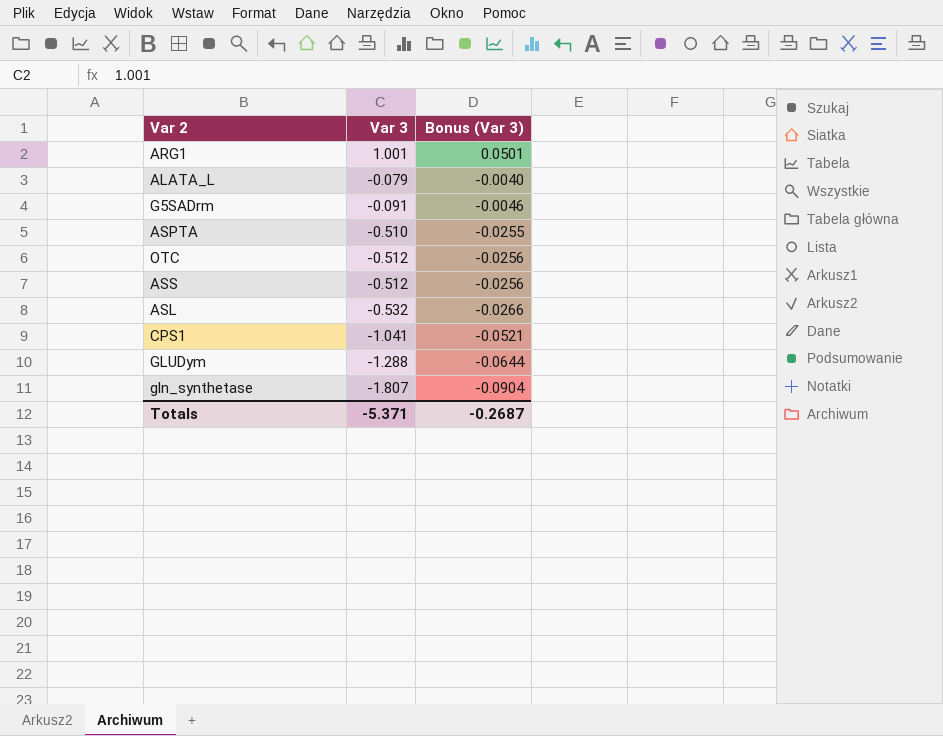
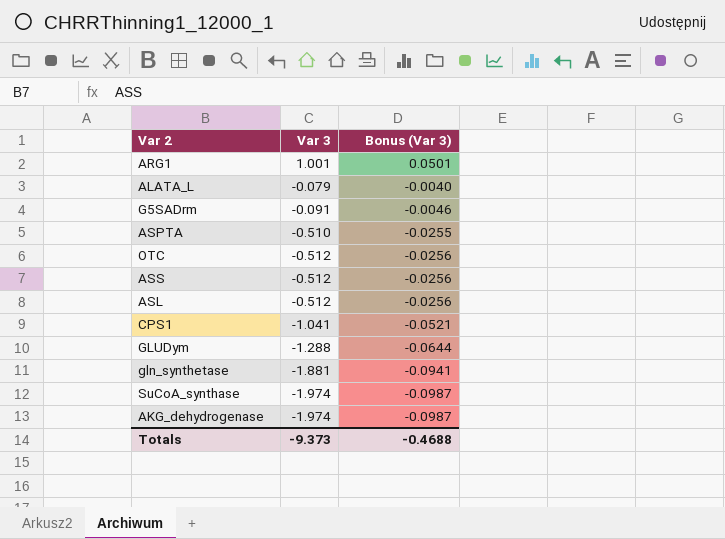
ASL | Var 3: -0.532 -> -0.512
ASL | Bonus (Var 3): -0.0266 -> -0.0256
gln_synthetase | Var 3: -1.807 -> -1.881
gln_synthetase | Bonus (Var 3): -0.0904 -> -0.0941
row SuCoA_synthase: none -> -1.974 | -0.0987
row AKG_dehydrogenase: none -> -1.974 | -0.0987
Totals | Var 3: -5.371 -> -9.373
Totals | Bonus (Var 3): -0.2687 -> -0.4688

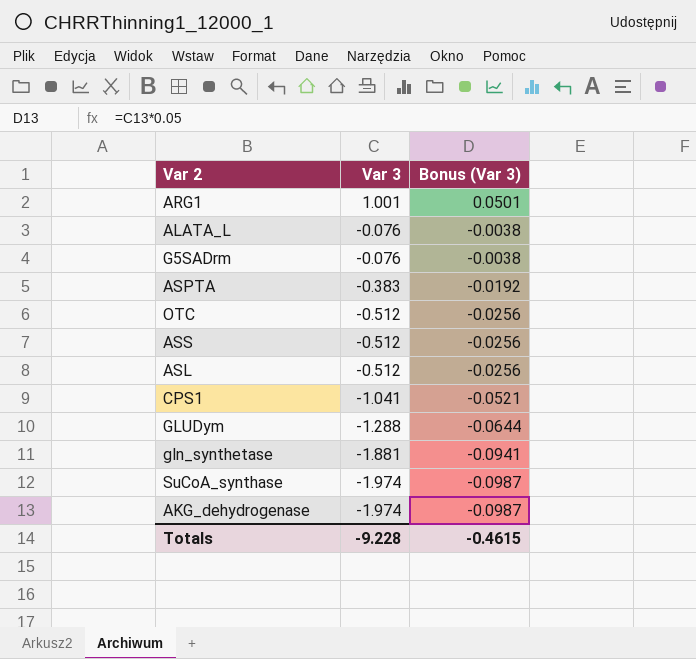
ALATA_L | Var 3: -0.079 -> -0.076
ALATA_L | Bonus (Var 3): -0.0040 -> -0.0038
G5SADrm | Var 3: -0.091 -> -0.076
G5SADrm | Bonus (Var 3): -0.0046 -> -0.0038
ASPTA | Var 3: -0.510 -> -0.383
ASPTA | Bonus (Var 3): -0.0255 -> -0.0192
Totals | Var 3: -9.373 -> -9.228
Totals | Bonus (Var 3): -0.4688 -> -0.4615

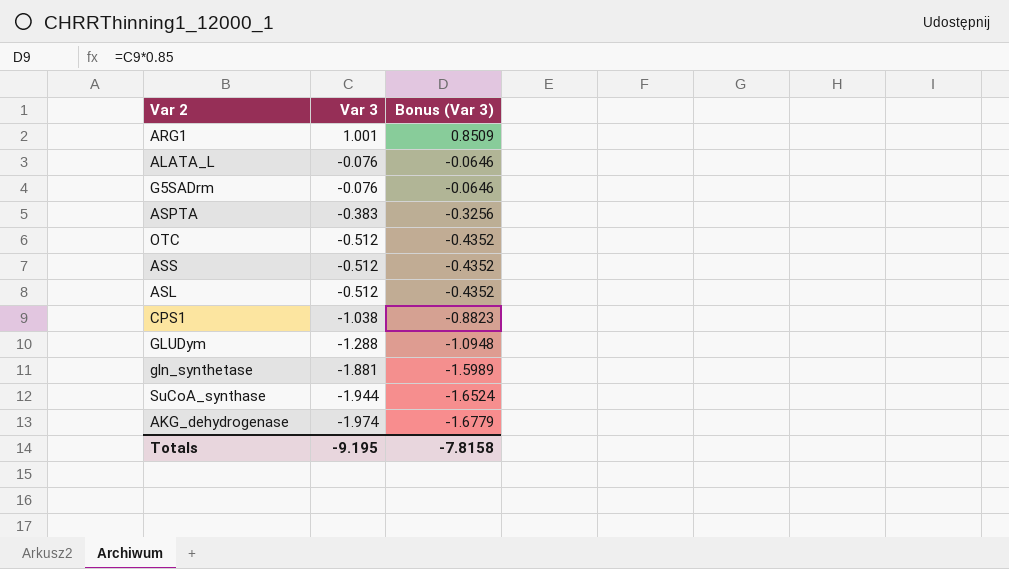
column Bonus (Var 3) | formula: [Var 3] * 0.05 -> [Var 3] * 0.85
CPS1 | Var 3: -1.041 -> -1.038
SuCoA_synthase | Var 3: -1.974 -> -1.944
Totals | Var 3: -9.228 -> -9.195
Totals | Bonus (Var 3): -0.4615 -> -7.8158

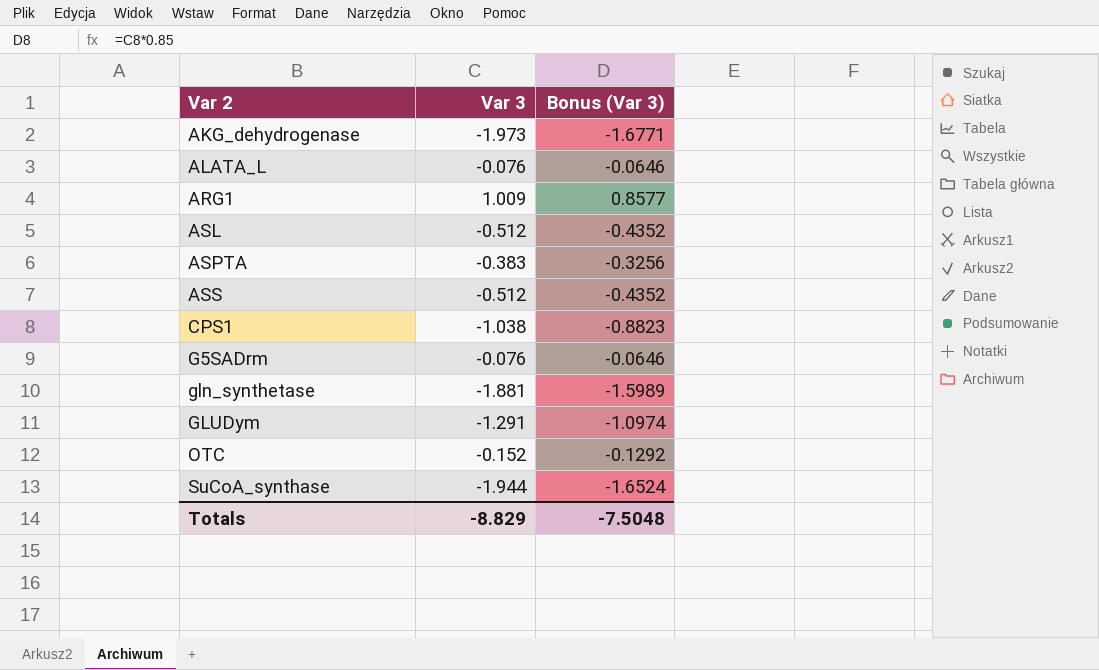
row order: Var 3 descending -> Var 2 ascending
AKG_dehydrogenase | Var 3: -1.974 -> -1.973
AKG_dehydrogenase | Bonus (Var 3): -1.6779 -> -1.6771
ARG1 | Var 3: 1.001 -> 1.009
ARG1 | Bonus (Var 3): 0.8509 -> 0.8577
GLUDym | Var 3: -1.288 -> -1.291
GLUDym | Bonus (Var 3): -1.0948 -> -1.0974
OTC | Var 3: -0.512 -> -0.152
OTC | Bonus (Var 3): -0.4352 -> -0.1292
Totals | Var 3: -9.195 -> -8.829
Totals | Bonus (Var 3): -7.8158 -> -7.5048

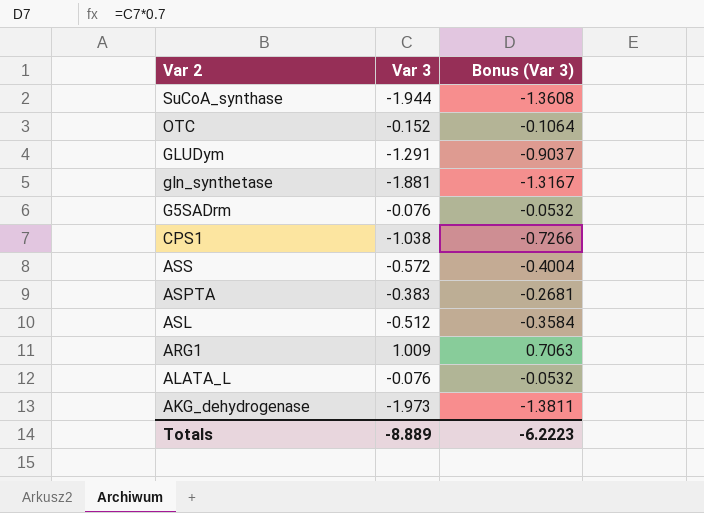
row order: Var 2 ascending -> Var 2 descending
column Bonus (Var 3) | formula: [Var 3] * 0.85 -> [Var 3] * 0.7
ASS | Var 3: -0.512 -> -0.572
Totals | Var 3: -8.829 -> -8.889
Totals | Bonus (Var 3): -7.5048 -> -6.2223

